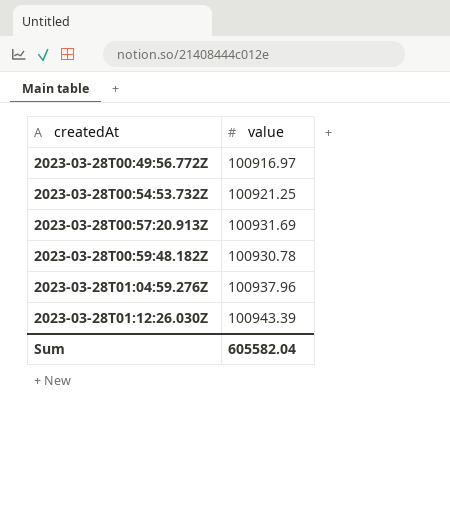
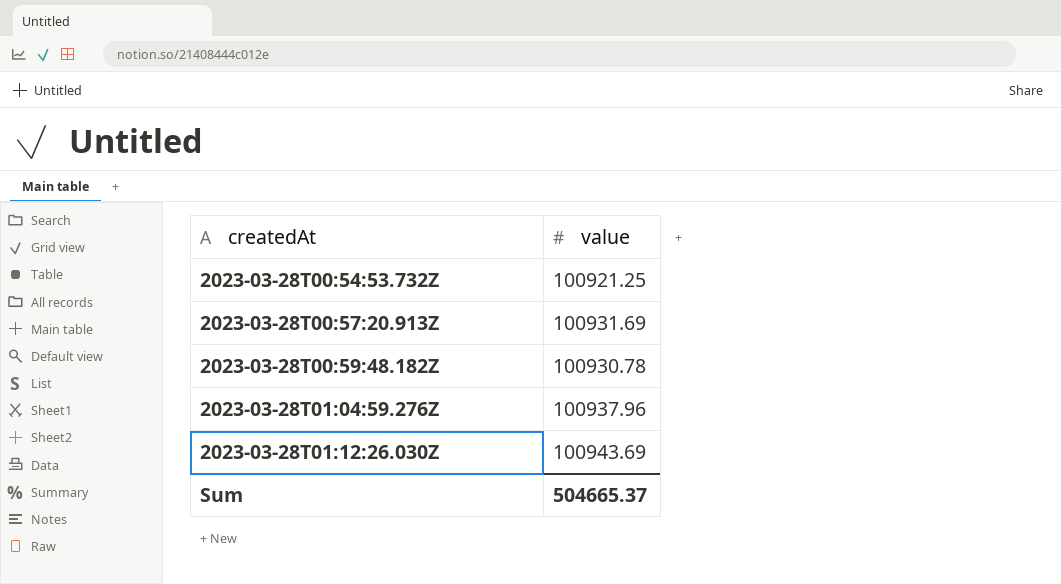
row 2023-03-28T00:49:56.772Z: 100916.97 -> none
2023-03-28T01:12:26.030Z | value: 100943.39 -> 100943.69
Sum | value: 605582.04 -> 504665.37

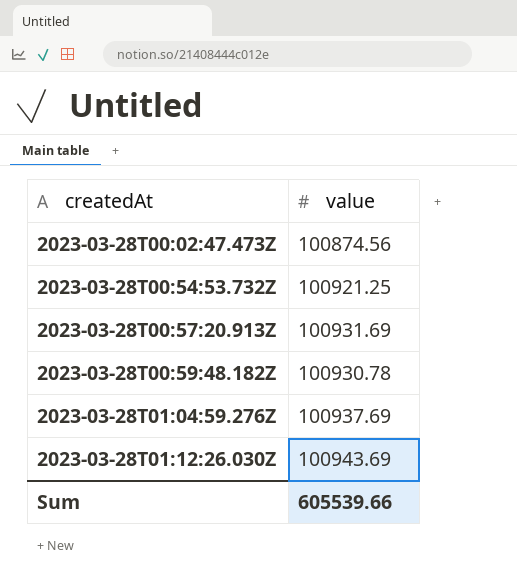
row 2023-03-28T00:02:47.473Z: none -> 100874.56
2023-03-28T01:04:59.276Z | value: 100937.96 -> 100937.69
Sum | value: 504665.37 -> 605539.66

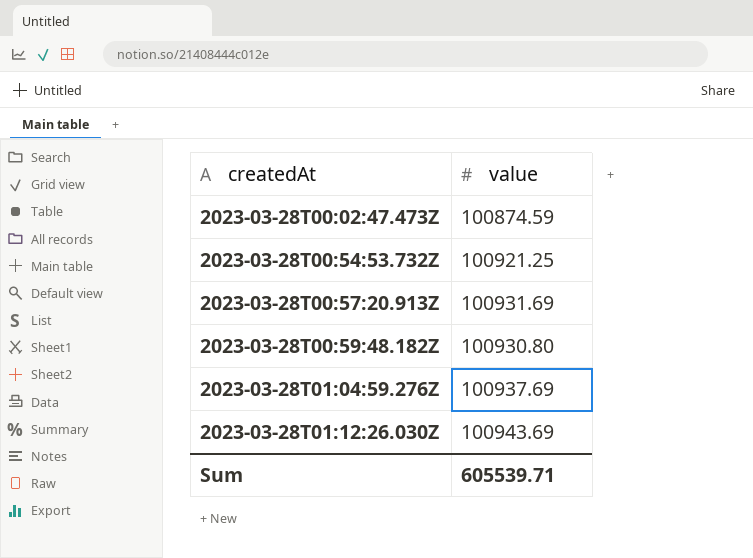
2023-03-28T00:02:47.473Z | value: 100874.56 -> 100874.59
2023-03-28T00:59:48.182Z | value: 100930.78 -> 100930.80
Sum | value: 605539.66 -> 605539.71

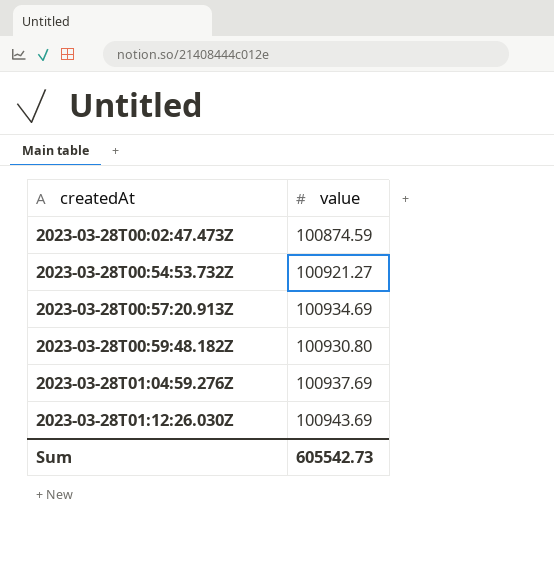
2023-03-28T00:54:53.732Z | value: 100921.25 -> 100921.27
2023-03-28T00:57:20.913Z | value: 100931.69 -> 100934.69
Sum | value: 605539.71 -> 605542.73

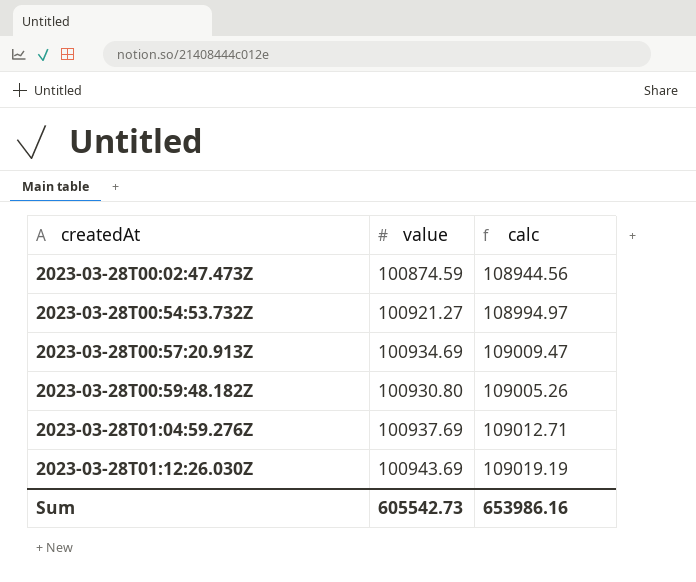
column calc | formula: none -> [value] * 1.08

